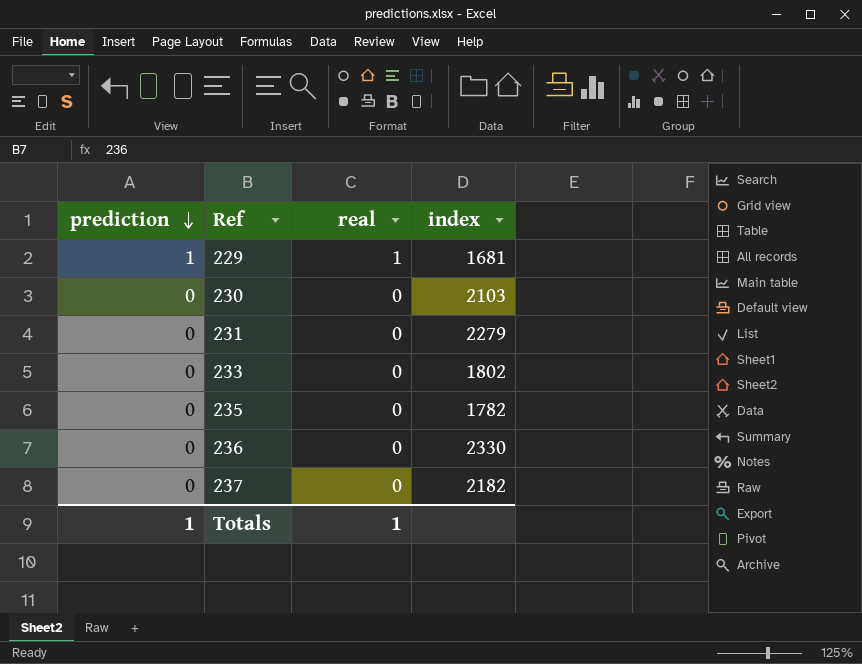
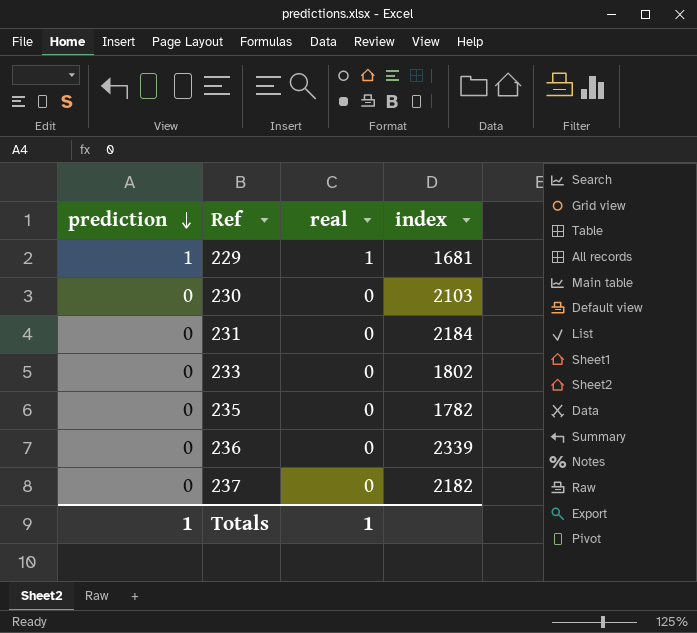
231 | index: 2279 -> 2184
236 | index: 2330 -> 2339

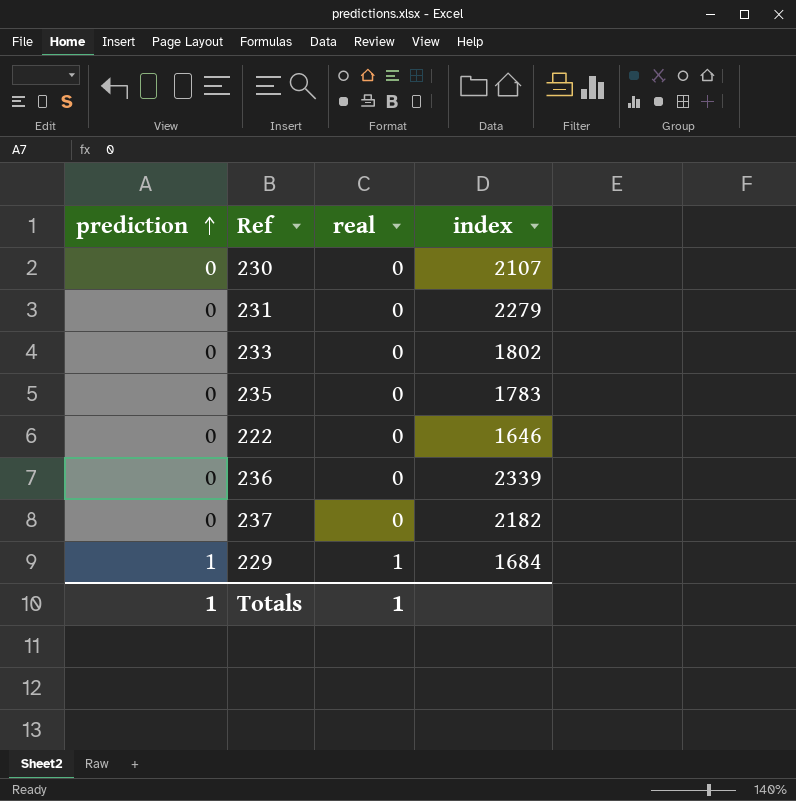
row order: prediction descending -> prediction ascending
230 | index: 2103 -> 2107
231 | index: 2184 -> 2279
235 | index: 1782 -> 1783
row 222: none -> 0 | 0 | 1646
229 | index: 1681 -> 1684

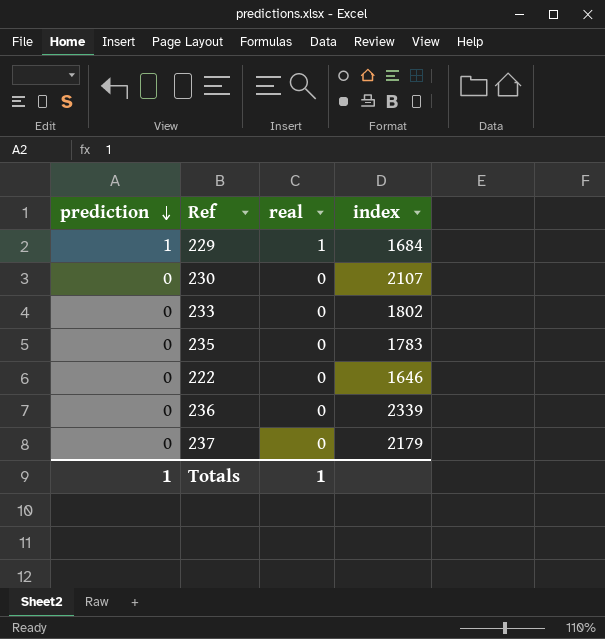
row order: prediction ascending -> prediction descending
row 231: 0 | 0 | 2279 -> none
237 | index: 2182 -> 2179

